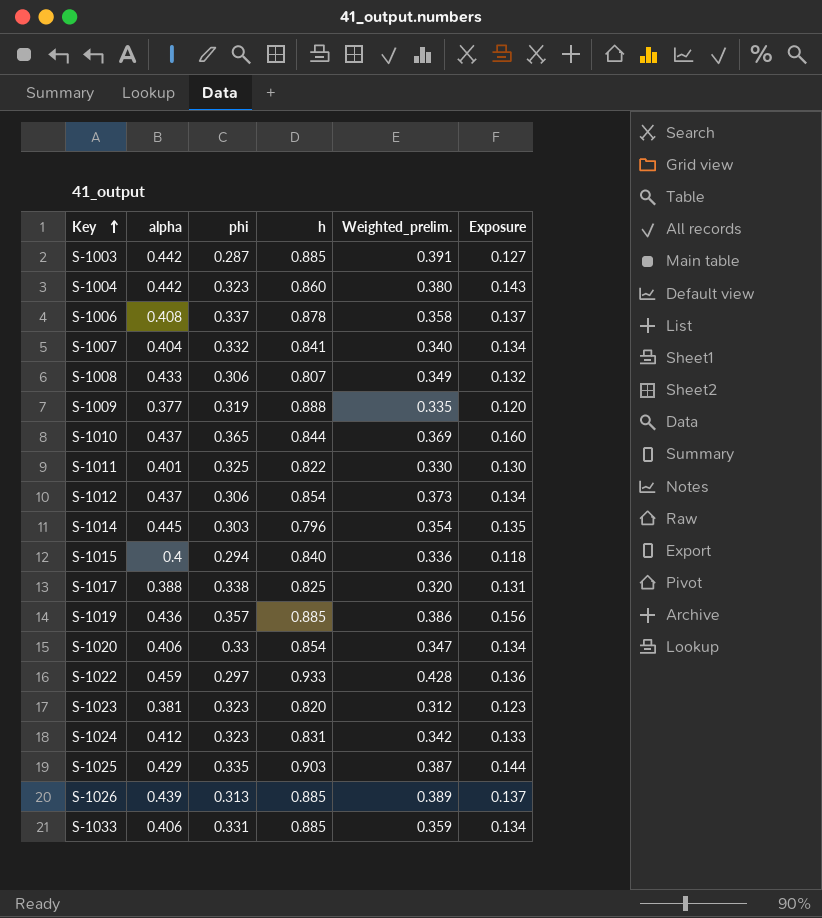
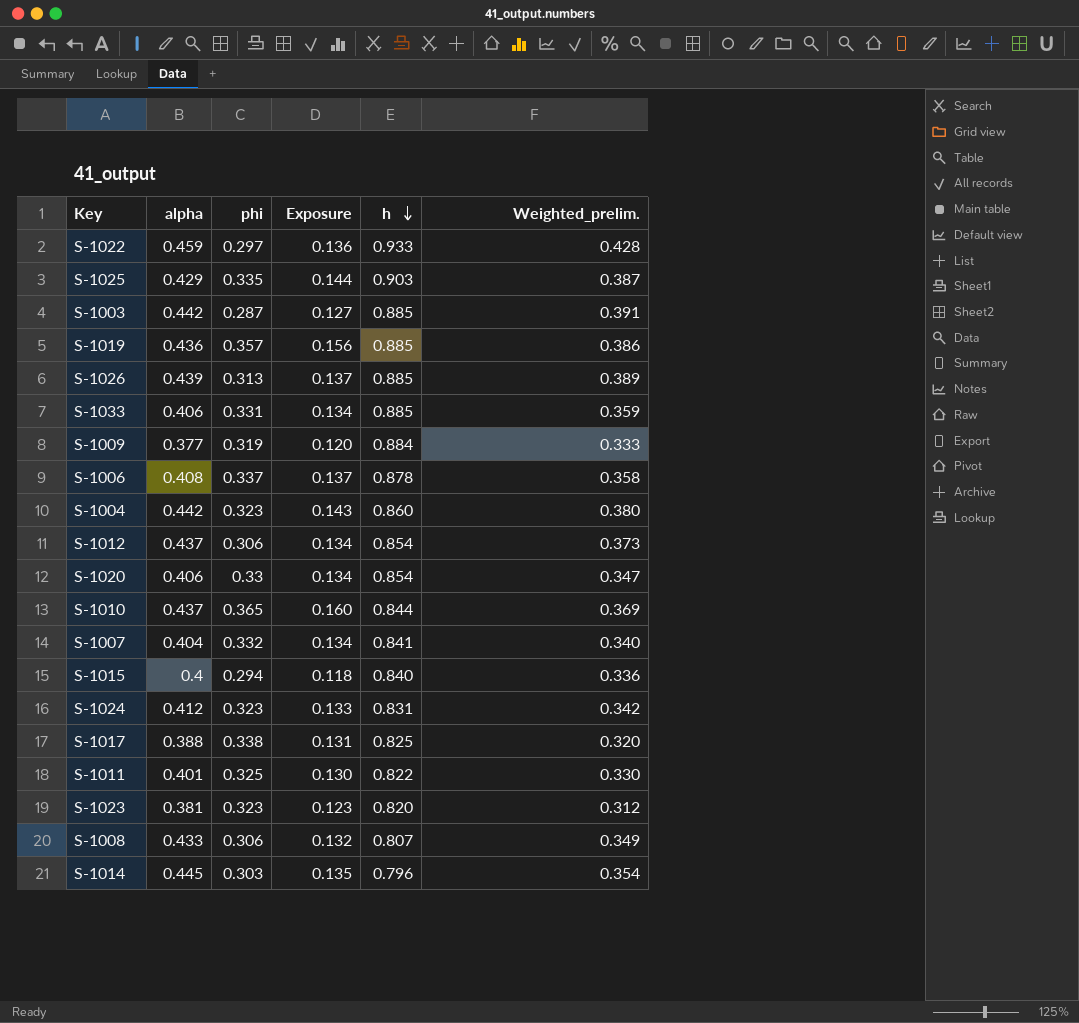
row order: Key ascending -> h descending
column Exposure | position: 6 -> 4
S-1009 | h: 0.888 -> 0.884
S-1009 | Weighted_prelim.: 0.335 -> 0.333

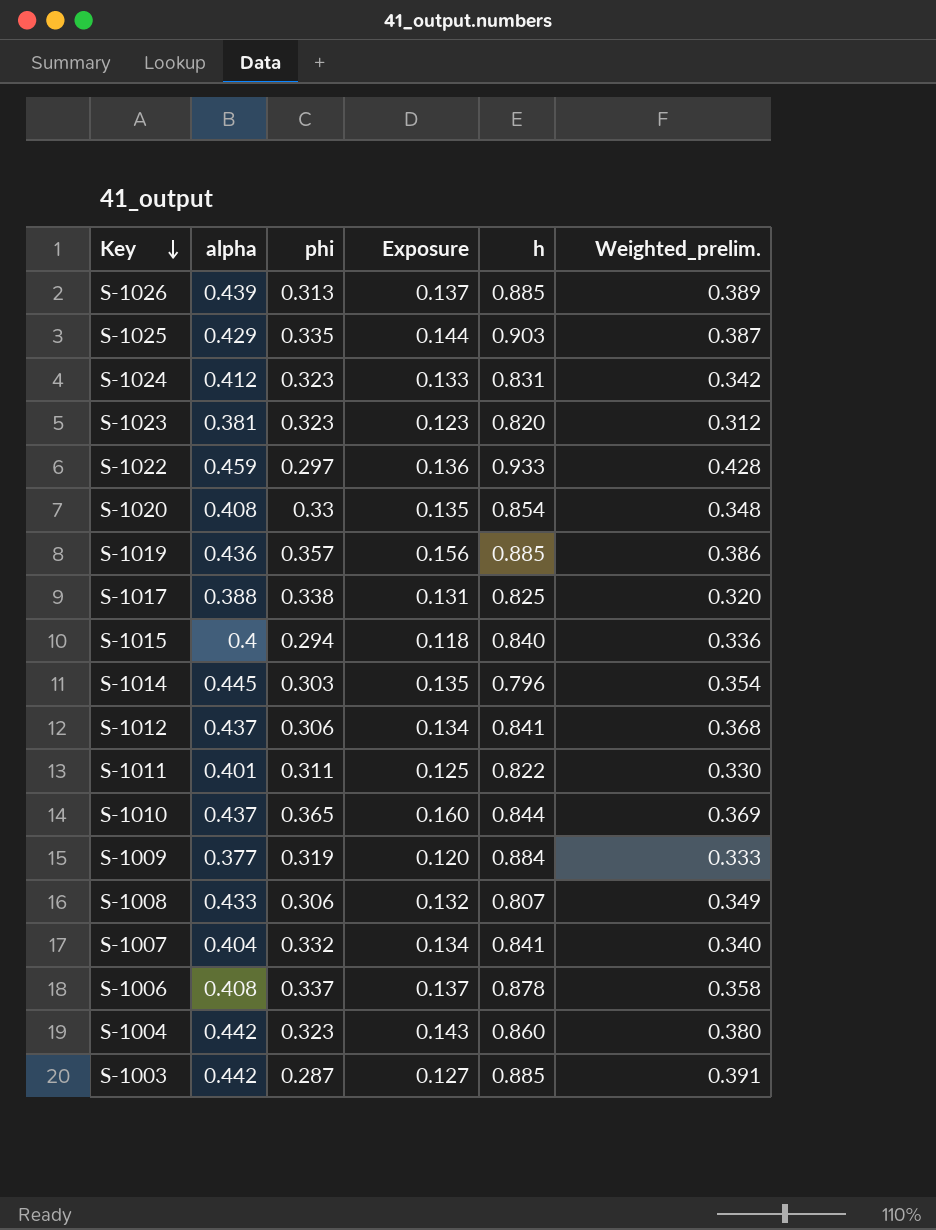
row order: h descending -> Key descending
row S-1033: 0.406 | 0.331 | 0.134 | 0.885 | 0.359 -> none
S-1020 | alpha: 0.406 -> 0.408
S-1020 | Exposure: 0.134 -> 0.135
S-1020 | Weighted_prelim.: 0.347 -> 0.348
S-1012 | h: 0.854 -> 0.841
S-1012 | Weighted_prelim.: 0.373 -> 0.368
S-1011 | phi: 0.325 -> 0.311
S-1011 | Exposure: 0.130 -> 0.125

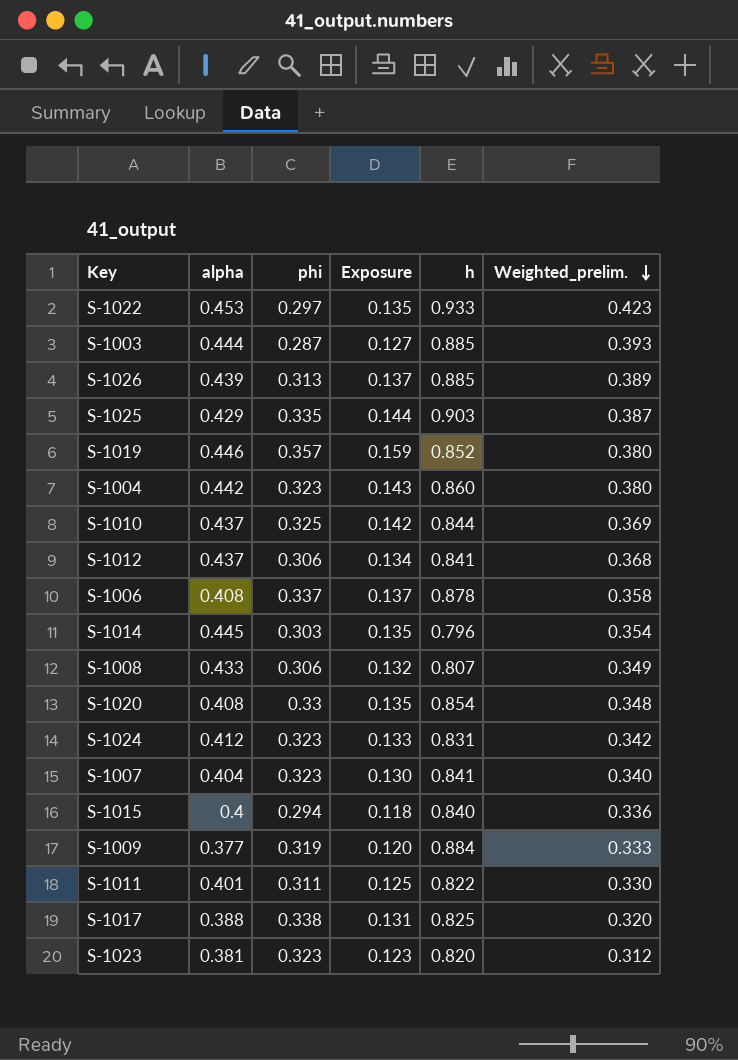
row order: Key descending -> Weighted_prelim. descending
S-1022 | alpha: 0.459 -> 0.453
S-1022 | Exposure: 0.136 -> 0.135
S-1022 | Weighted_prelim.: 0.428 -> 0.423
S-1003 | alpha: 0.442 -> 0.444
S-1003 | Weighted_prelim.: 0.391 -> 0.393
S-1019 | alpha: 0.436 -> 0.446
S-1019 | Exposure: 0.156 -> 0.159
S-1019 | h: 0.885 -> 0.852
S-1019 | Weighted_prelim.: 0.386 -> 0.380
S-1010 | phi: 0.365 -> 0.325
S-1010 | Exposure: 0.160 -> 0.142
S-1007 | phi: 0.332 -> 0.323
S-1007 | Exposure: 0.134 -> 0.130

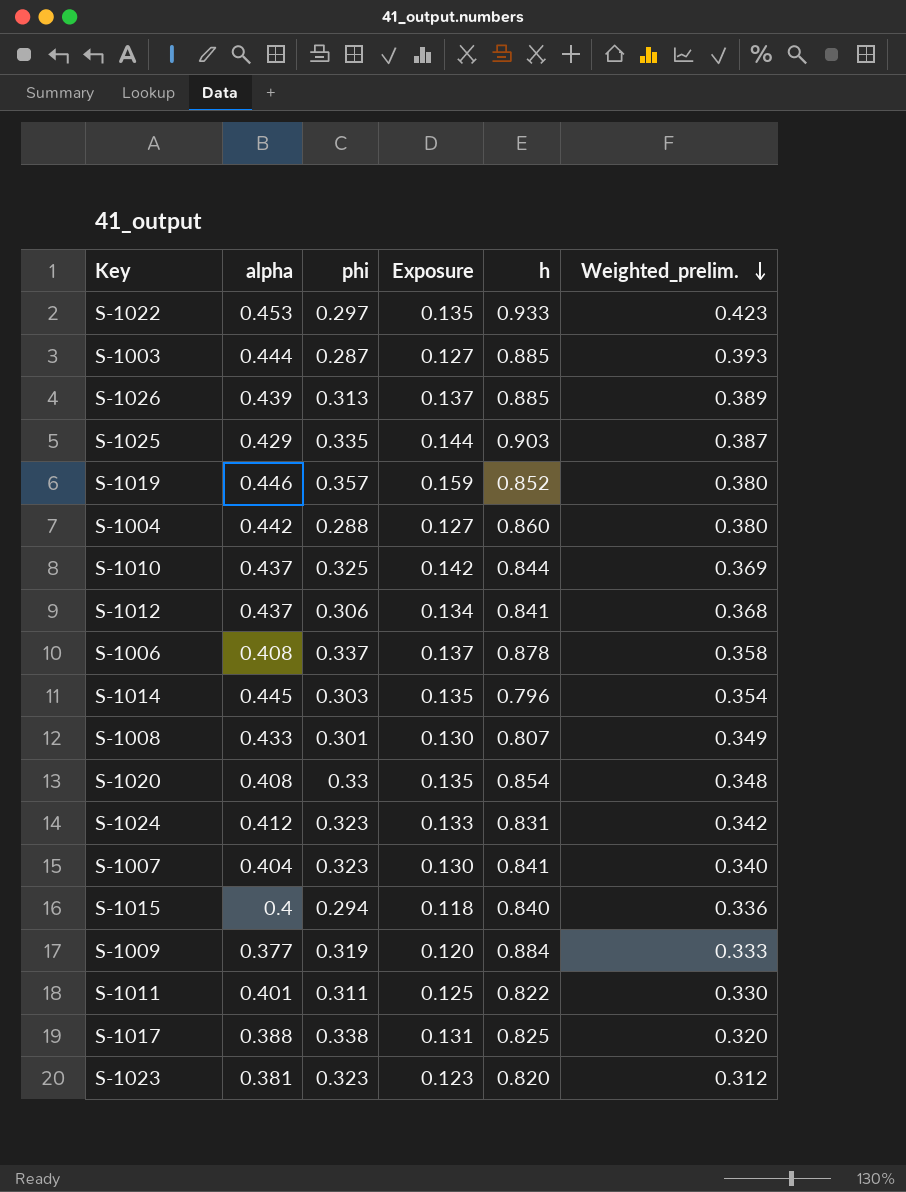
S-1004 | phi: 0.323 -> 0.288
S-1004 | Exposure: 0.143 -> 0.127
S-1008 | phi: 0.306 -> 0.301
S-1008 | Exposure: 0.132 -> 0.130

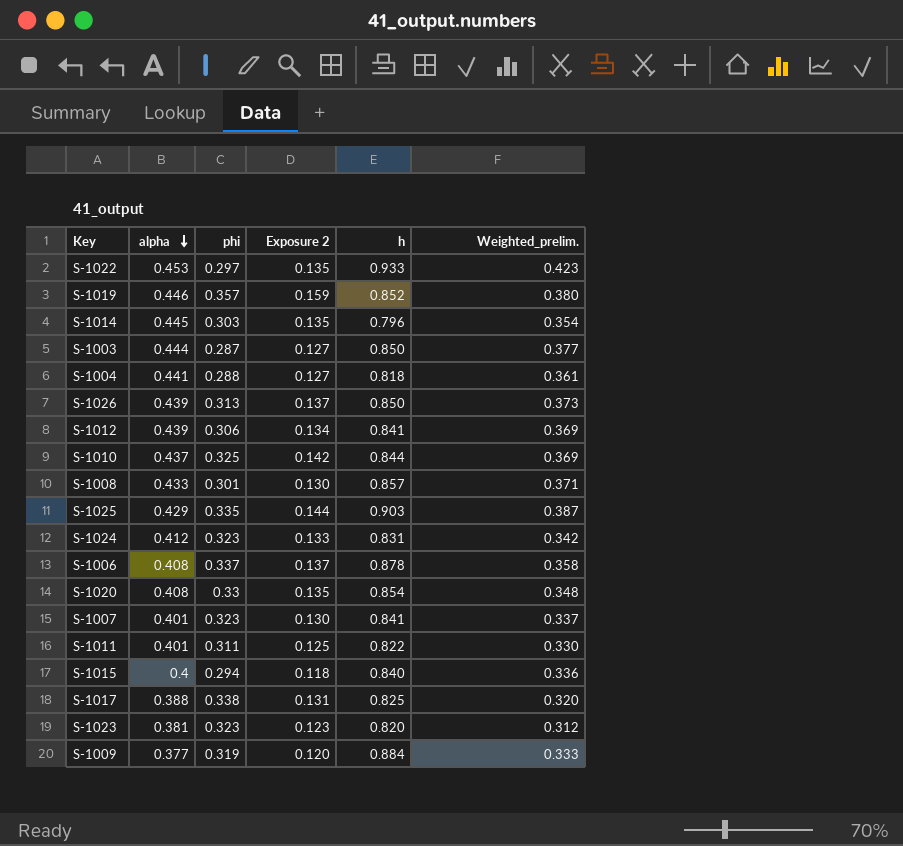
row order: Weighted_prelim. descending -> alpha descending
column name: Exposure -> Exposure 2
S-1003 | h: 0.885 -> 0.850
S-1003 | Weighted_prelim.: 0.393 -> 0.377
S-1004 | alpha: 0.442 -> 0.441
S-1004 | h: 0.860 -> 0.818
S-1004 | Weighted_prelim.: 0.380 -> 0.361
S-1026 | h: 0.885 -> 0.850
S-1026 | Weighted_prelim.: 0.389 -> 0.373
S-1012 | alpha: 0.437 -> 0.439
S-1012 | Weighted_prelim.: 0.368 -> 0.369
S-1008 | h: 0.807 -> 0.857
S-1008 | Weighted_prelim.: 0.349 -> 0.371
S-1007 | alpha: 0.404 -> 0.401
S-1007 | Weighted_prelim.: 0.340 -> 0.337

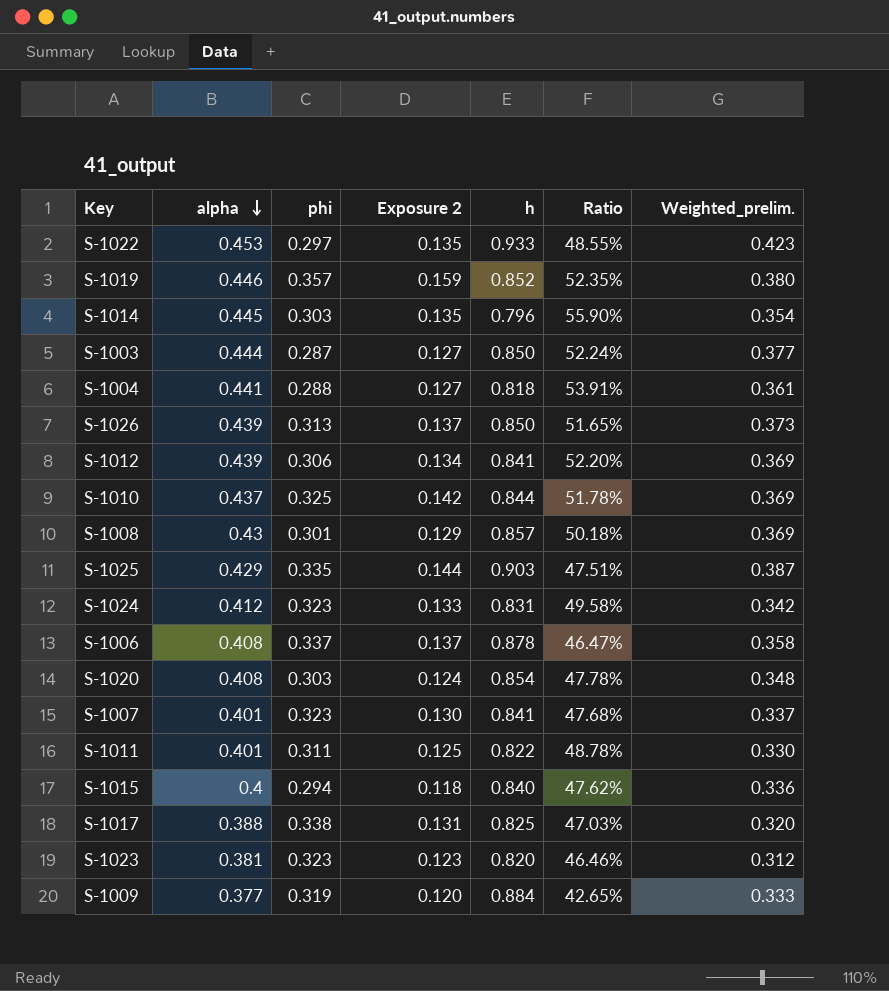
column Ratio | formula: none -> [alpha] / [h]
S-1008 | alpha: 0.433 -> 0.43
S-1008 | Exposure 2: 0.130 -> 0.129
S-1008 | Weighted_prelim.: 0.371 -> 0.369
S-1020 | phi: 0.33 -> 0.303
S-1020 | Exposure 2: 0.135 -> 0.124

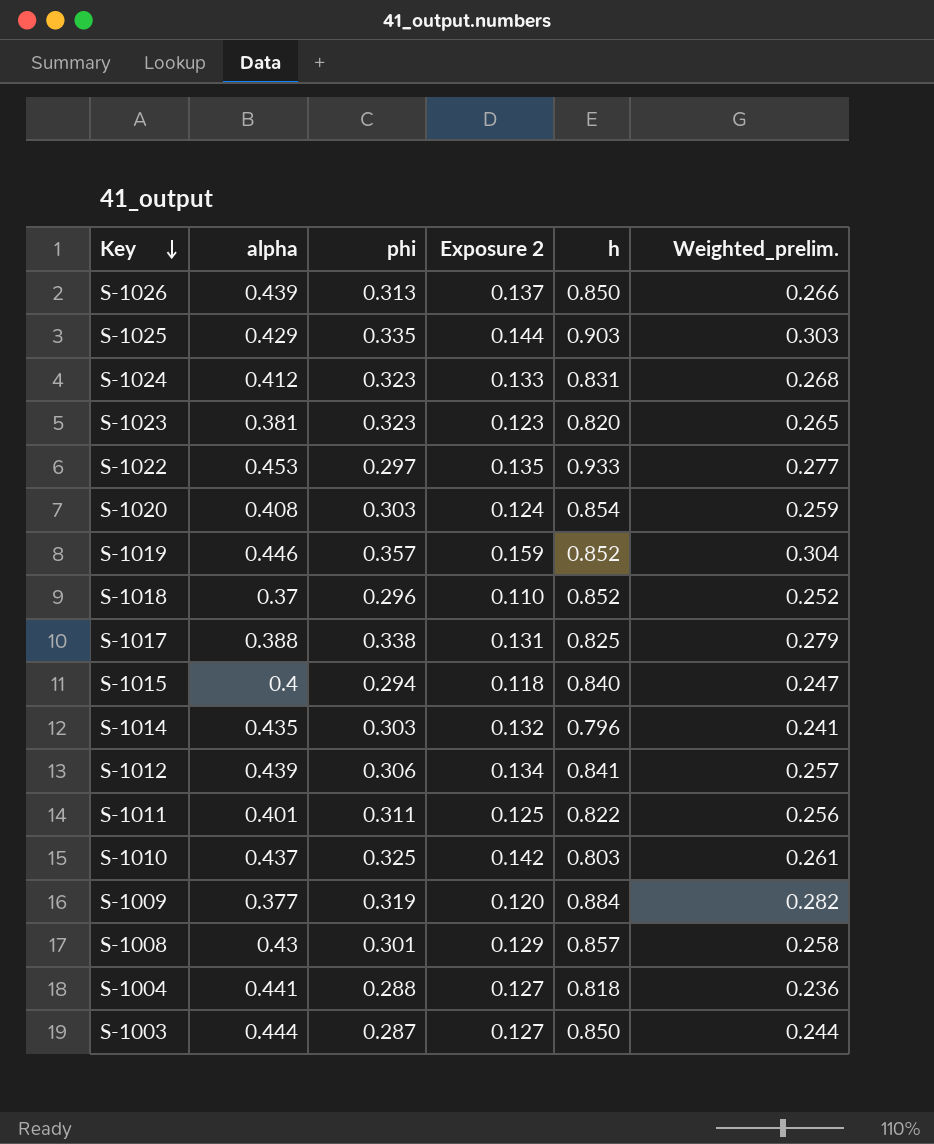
row order: alpha descending -> Key descending
column Ratio | formula: [alpha] / [h] -> none
column Weighted_prelim. | formula: [alpha] * [h] -> [phi] * [h]
row S-1006: 0.408 | 0.337 | 0.137 | 0.878 | 46.47% | 0.358 -> none
row S-1007: 0.401 | 0.323 | 0.130 | 0.841 | 47.68% | 0.337 -> none
row S-1018: none -> 0.37 | 0.296 | 0.110 | 0.852 | 0.252
S-1014 | alpha: 0.445 -> 0.435
S-1014 | Exposure 2: 0.135 -> 0.132
S-1010 | h: 0.844 -> 0.803

